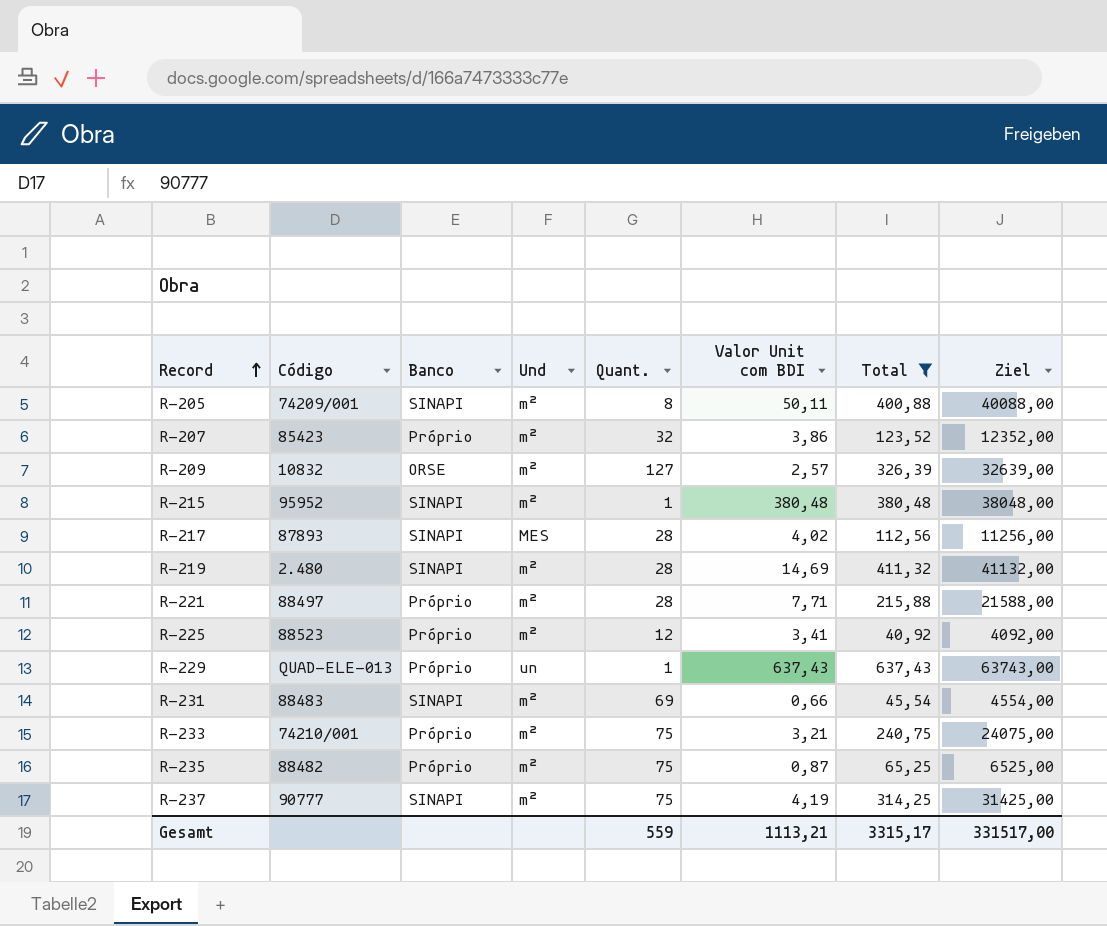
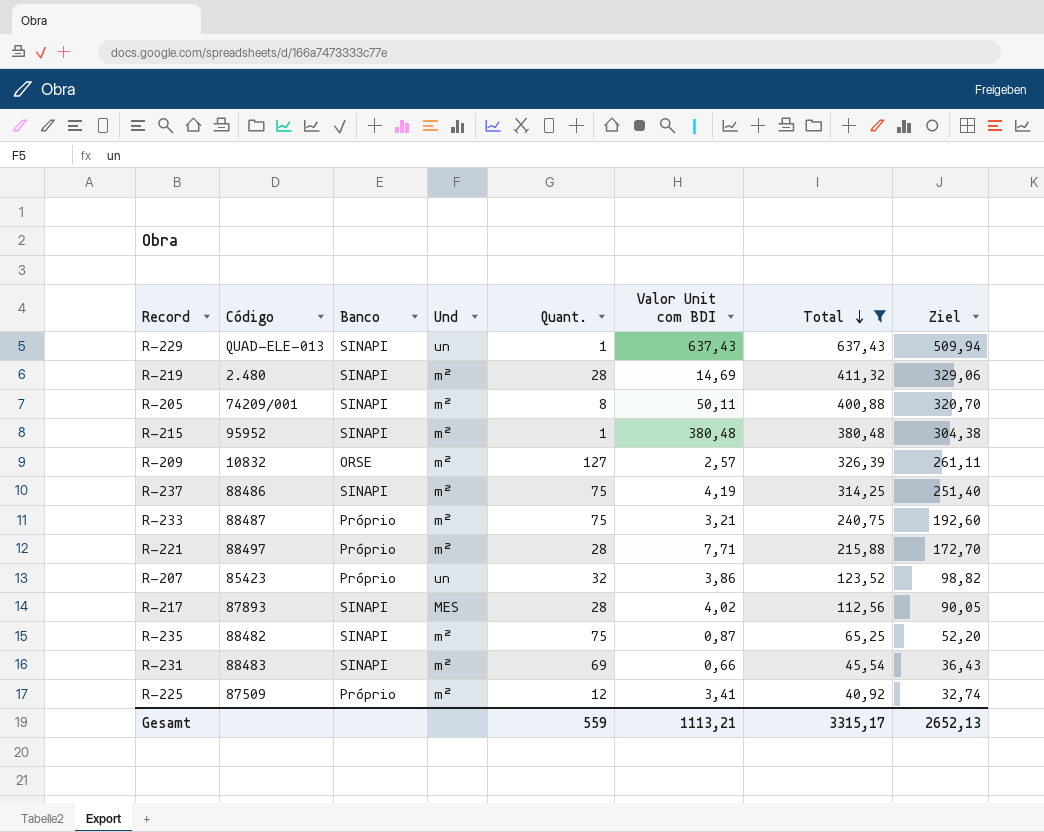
row order: Record ascending -> Total descending
column Ziel | formula: [Total] * 100 -> [Total] * 0,8
R-229 | Banco: Próprio -> SINAPI
R-237 | Código: 90777 -> 88486
R-233 | Código: 74210/001 -> 88487
R-207 | Und: m² -> un
R-235 | Banco: Próprio -> SINAPI
R-225 | Código: 88523 -> 87509
Gesamt | Ziel: 331517,00 -> 2652,13

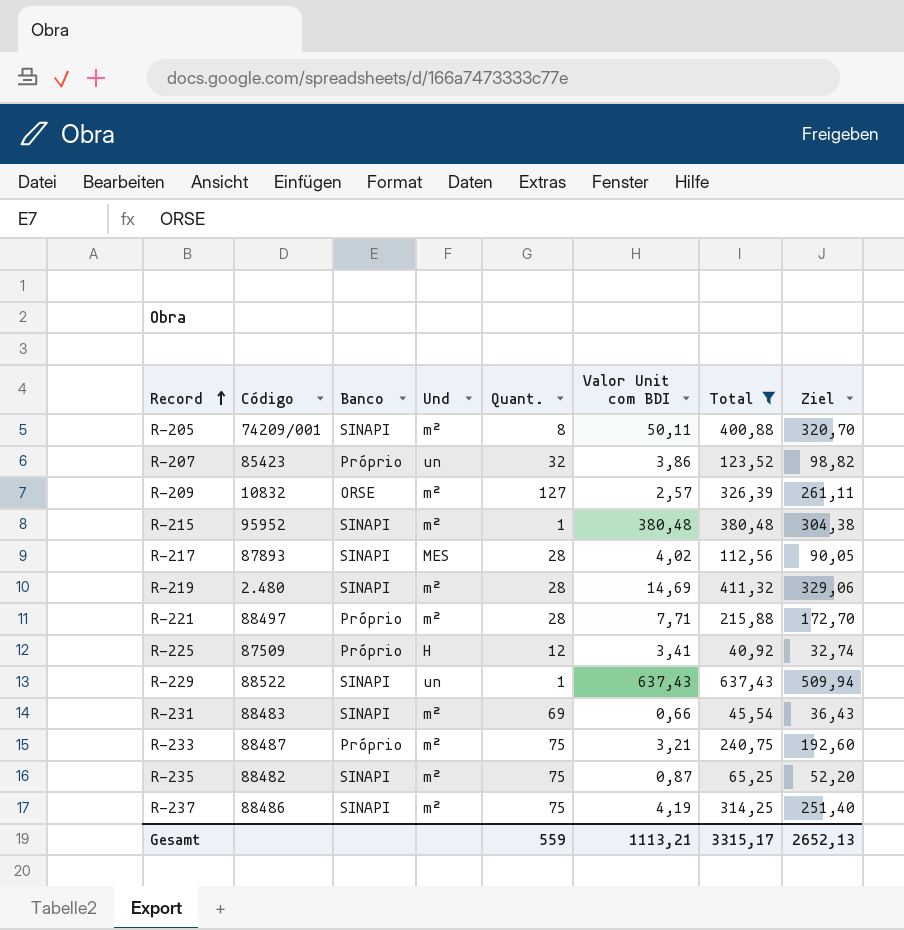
row order: Total descending -> Record ascending
R-225 | Und: m² -> H
R-229 | Código: QUAD-ELE-013 -> 88522

